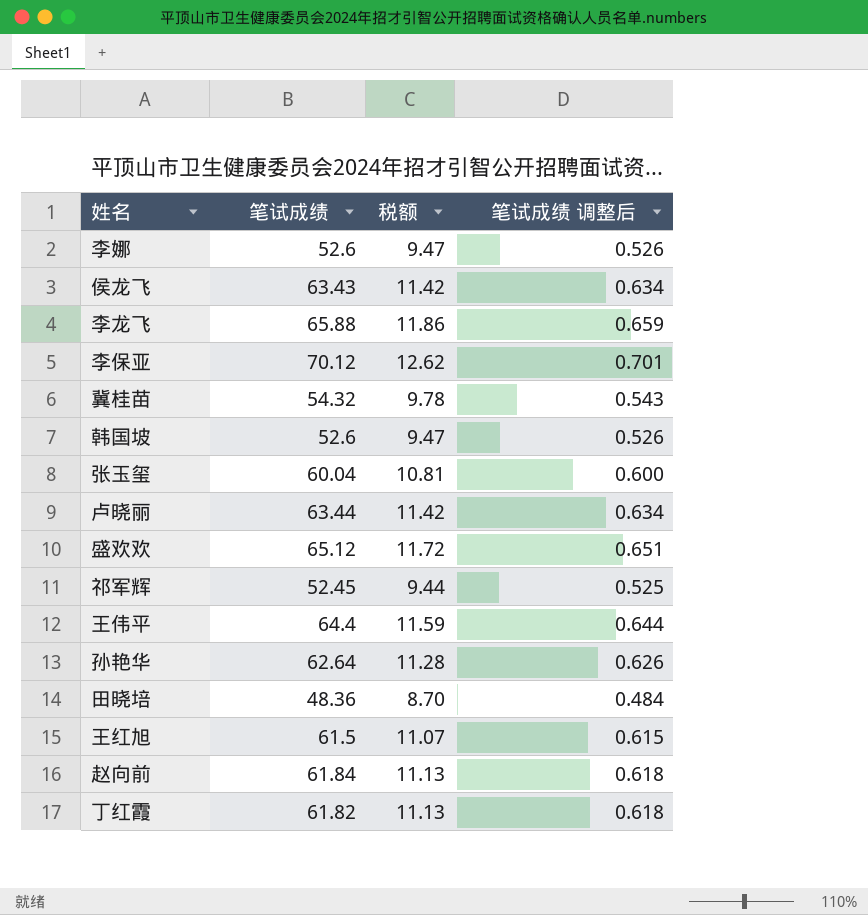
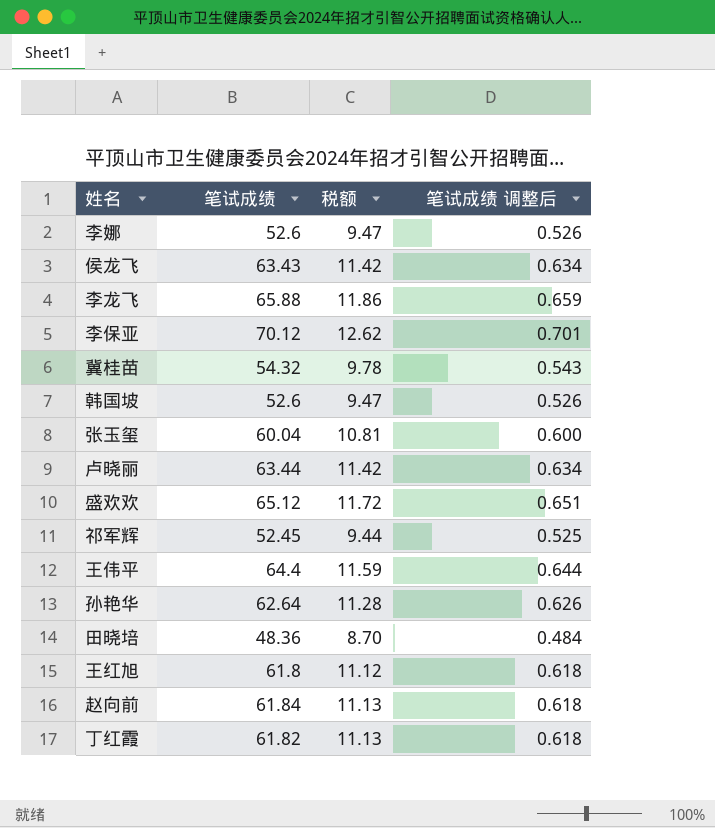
王红旭 | 笔试成绩: 61.5 -> 61.8
王红旭 | 税额: 11.07 -> 11.12
王红旭 | 笔试成绩 调整后: 0.615 -> 0.618

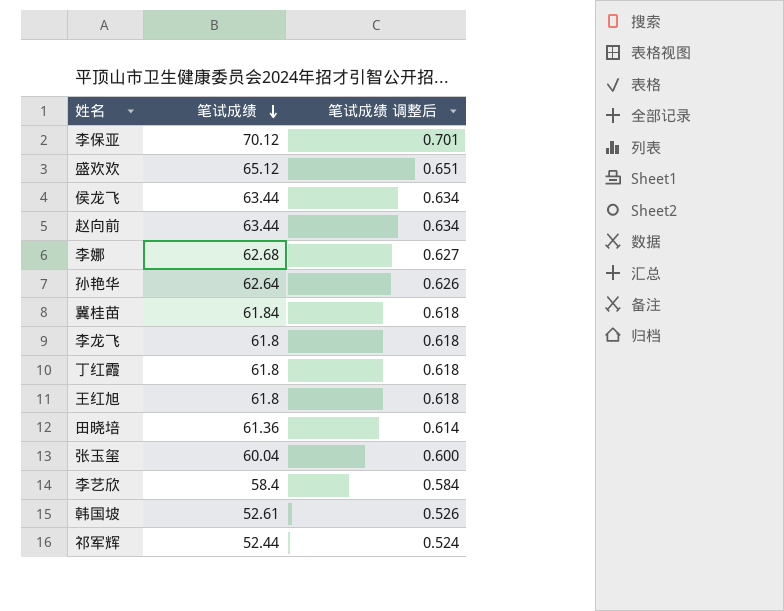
row order: none -> 笔试成绩 descending
column 税额 | formula: [笔试成绩] * 0.18 -> none
row 卢晓丽: 63.44 | 11.42 | 0.634 -> none
row 王伟平: 64.4 | 11.59 | 0.644 -> none
侯龙飞 | 笔试成绩: 63.43 -> 63.44
赵向前 | 笔试成绩: 61.84 -> 63.44
赵向前 | 笔试成绩 调整后: 0.618 -> 0.634
李娜 | 笔试成绩: 52.6 -> 62.68
李娜 | 笔试成绩 调整后: 0.526 -> 0.627
冀桂苗 | 笔试成绩: 54.32 -> 61.84
冀桂苗 | 笔试成绩 调整后: 0.543 -> 0.618
李龙飞 | 笔试成绩: 65.88 -> 61.8
李龙飞 | 笔试成绩 调整后: 0.659 -> 0.618
丁红霞 | 笔试成绩: 61.82 -> 61.8
田晓培 | 笔试成绩: 48.36 -> 61.36
田晓培 | 笔试成绩 调整后: 0.484 -> 0.614
row 李艺欣: none -> 58.4 | 0.584
韩国坡 | 笔试成绩: 52.6 -> 52.61
祁军辉 | 笔试成绩: 52.45 -> 52.44
祁军辉 | 笔试成绩 调整后: 0.525 -> 0.524

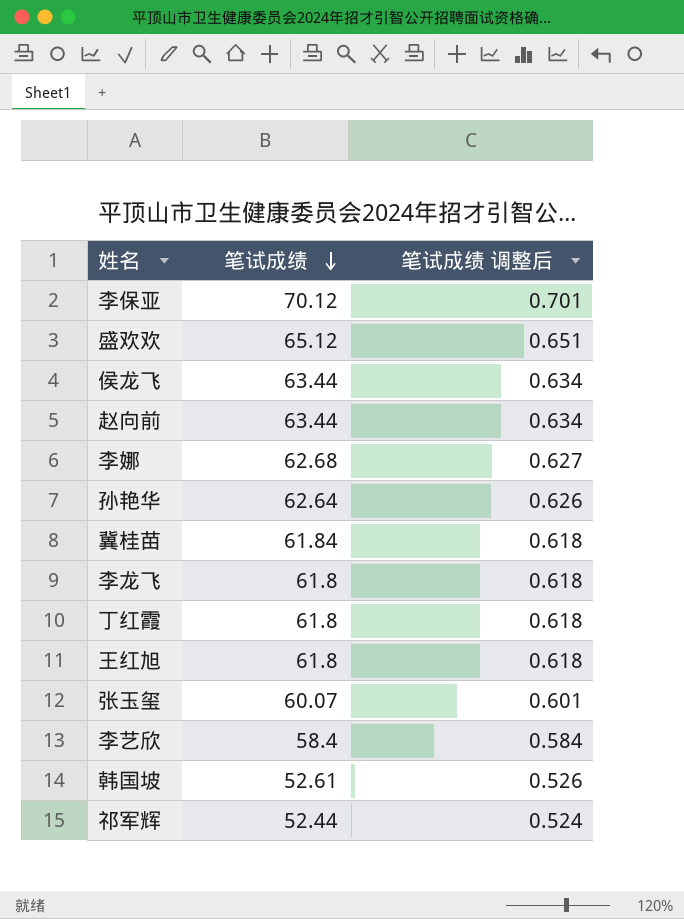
row 田晓培: 61.36 | 0.614 -> none
张玉玺 | 笔试成绩: 60.04 -> 60.07
张玉玺 | 笔试成绩 调整后: 0.600 -> 0.601

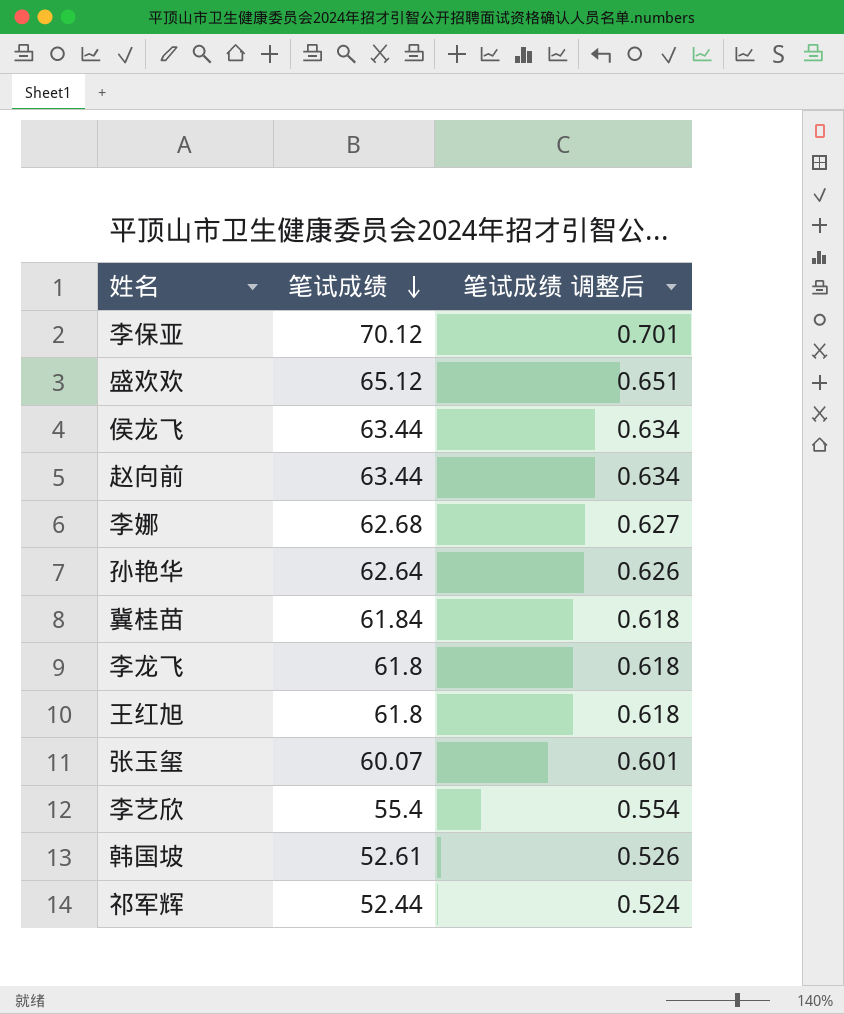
row 丁红霞: 61.8 | 0.618 -> none
李艺欣 | 笔试成绩: 58.4 -> 55.4
李艺欣 | 笔试成绩 调整后: 0.584 -> 0.554

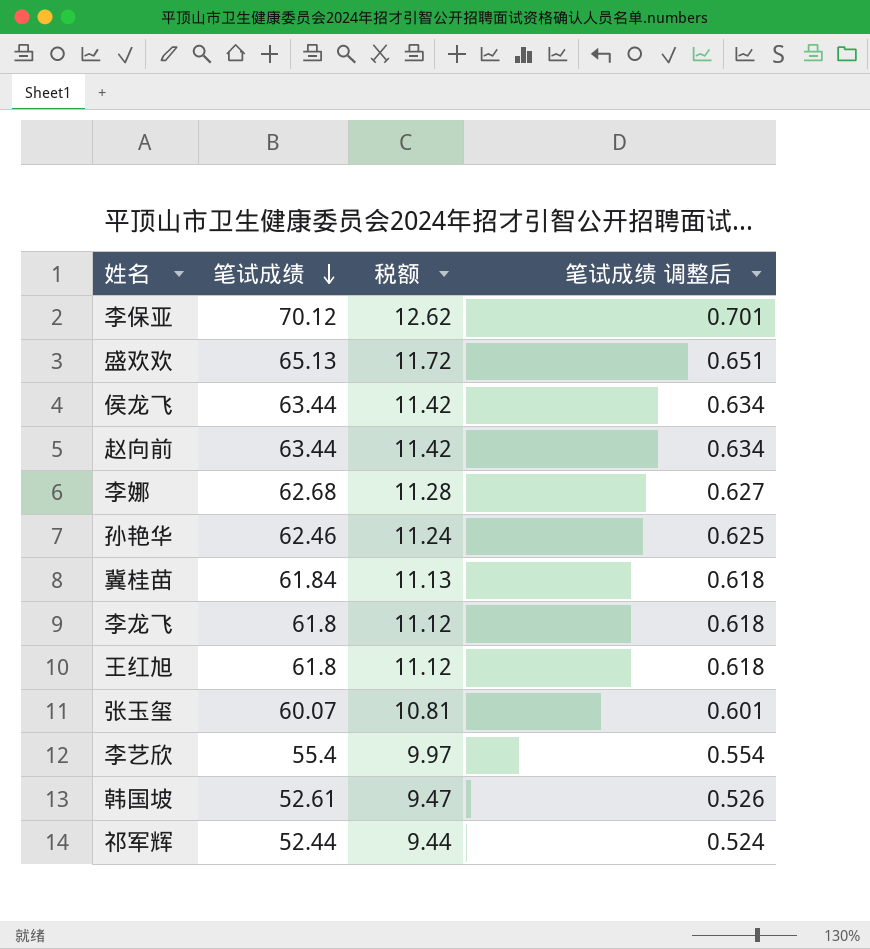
column 税额 | formula: none -> [笔试成绩] * 0.18
盛欢欢 | 笔试成绩: 65.12 -> 65.13
孙艳华 | 笔试成绩: 62.64 -> 62.46
孙艳华 | 笔试成绩 调整后: 0.626 -> 0.625

